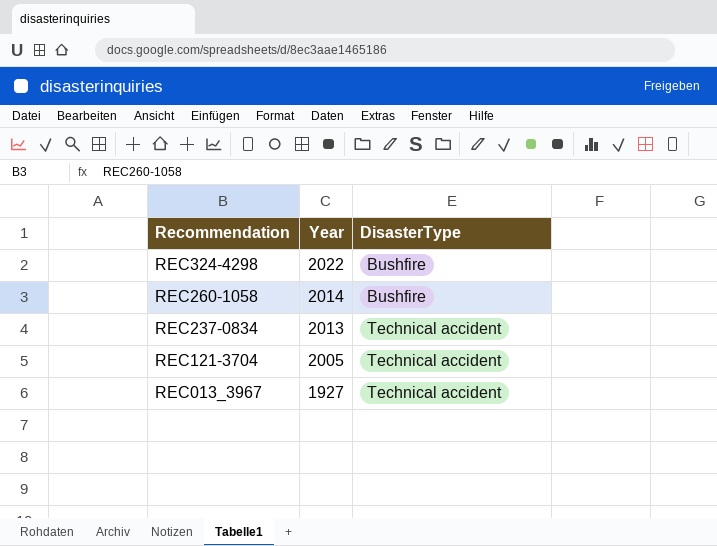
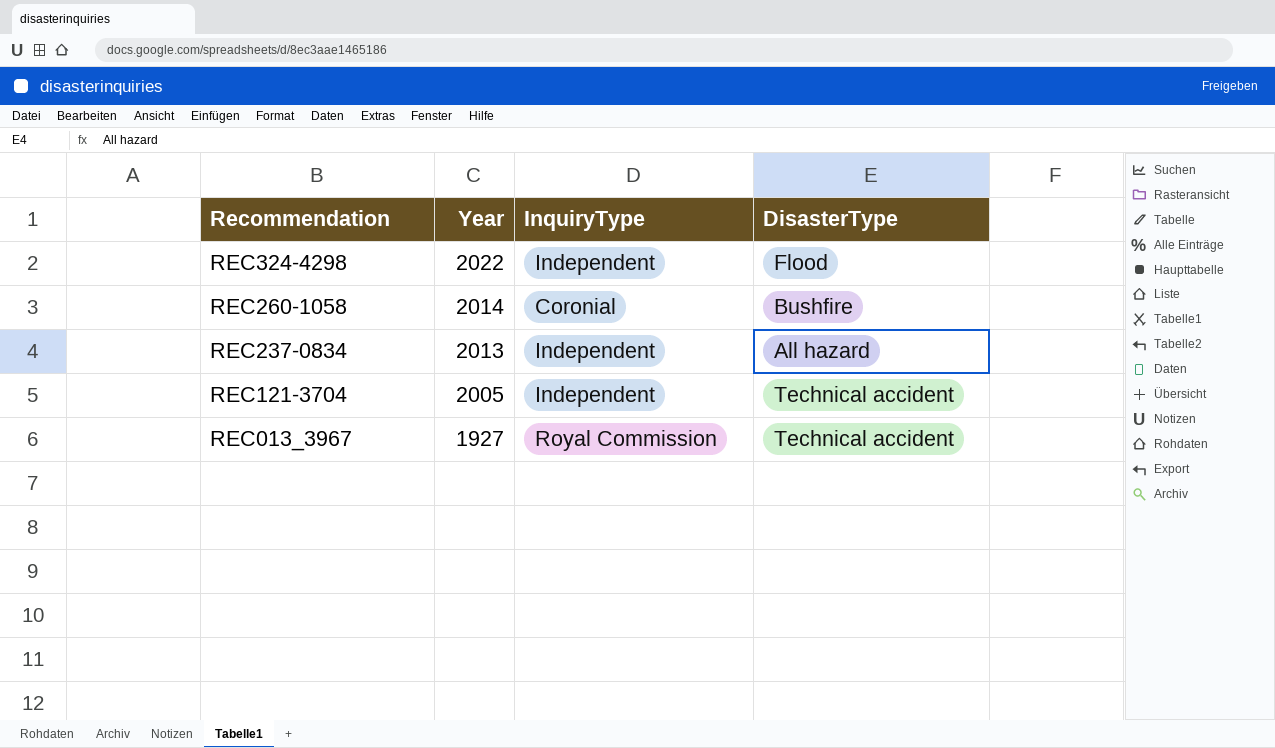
column InquiryType | position: none -> 3
REC324-4298 | DisasterType: Bushfire -> Flood
REC237-0834 | DisasterType: Technical accident -> All hazard

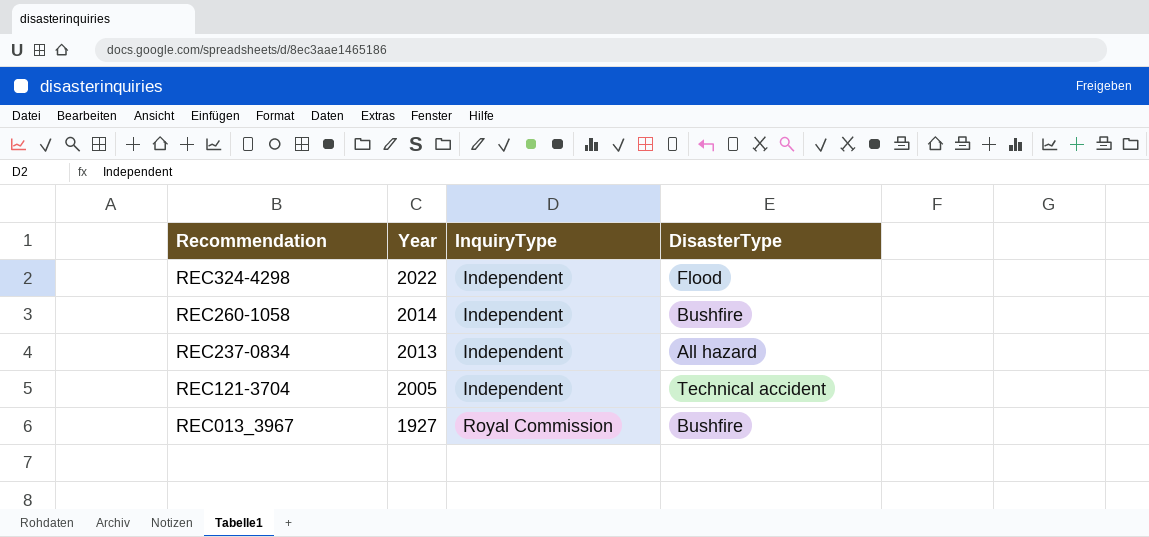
REC260-1058 | InquiryType: Coronial -> Independent
REC013_3967 | DisasterType: Technical accident -> Bushfire

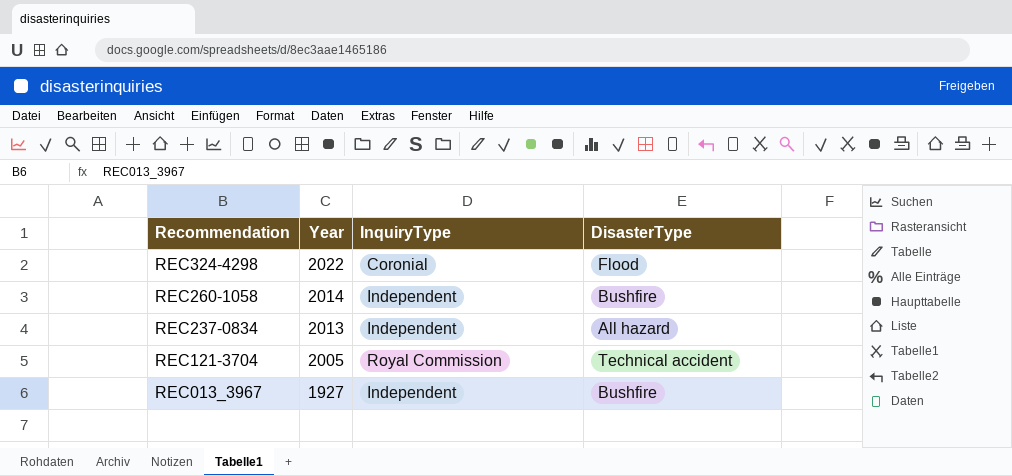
REC324-4298 | InquiryType: Independent -> Coronial
REC121-3704 | InquiryType: Independent -> Royal Commission
REC013_3967 | InquiryType: Royal Commission -> Independent

